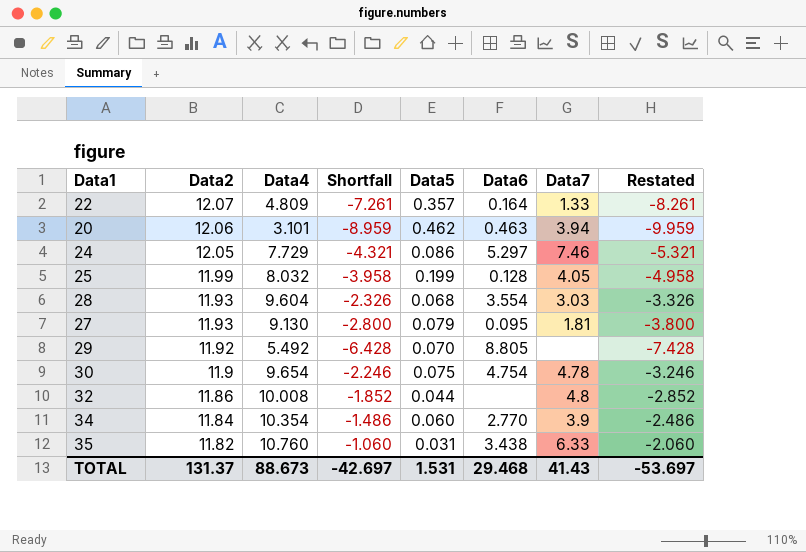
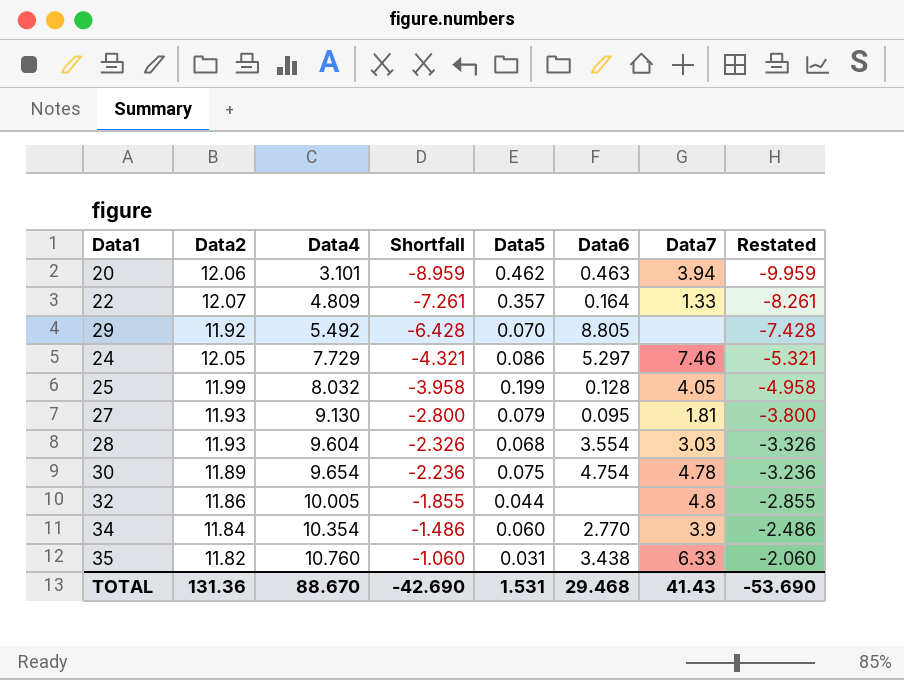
row order: Data2 descending -> Data4 ascending
30 | Data2: 11.9 -> 11.89
30 | Shortfall: -2.246 -> -2.236
30 | Restated: -3.246 -> -3.236
32 | Data4: 10.008 -> 10.005
32 | Shortfall: -1.852 -> -1.855
32 | Restated: -2.852 -> -2.855
TOTAL | Data2: 131.37 -> 131.36
TOTAL | Data4: 88.673 -> 88.670
TOTAL | Shortfall: -42.697 -> -42.690
TOTAL | Restated: -53.697 -> -53.690

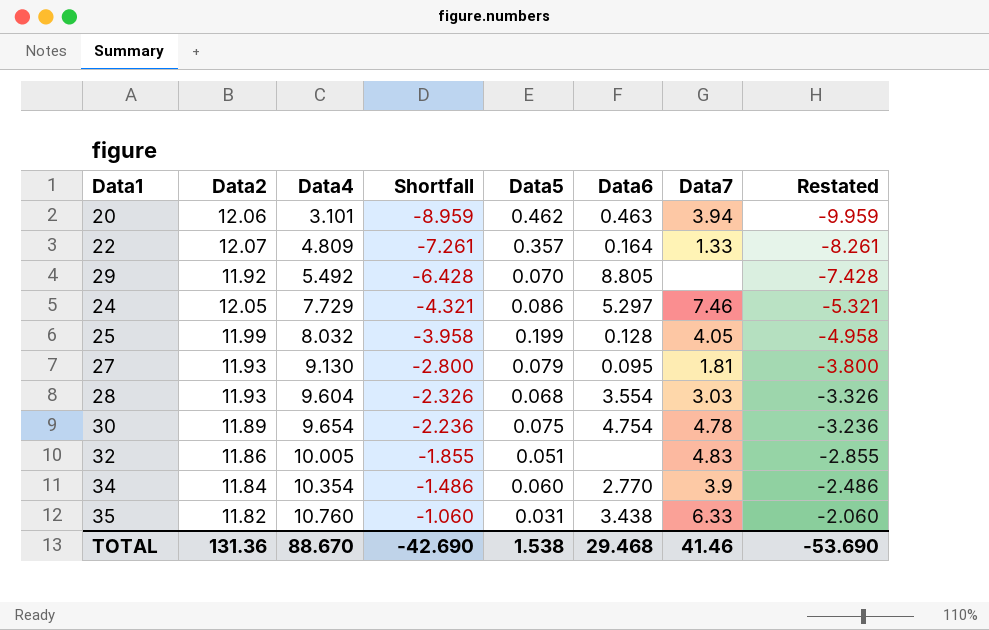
32 | Data5: 0.044 -> 0.051
32 | Data7: 4.8 -> 4.83
TOTAL | Data5: 1.531 -> 1.538
TOTAL | Data7: 41.43 -> 41.46

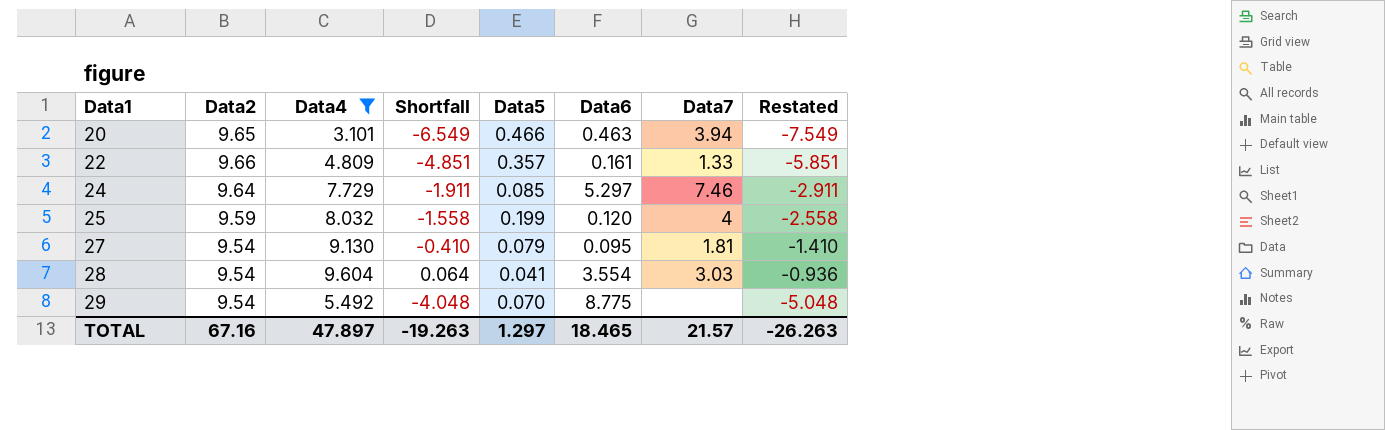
filter: none -> Data4 <= 9.604
row order: Data4 ascending -> Data1 ascending
20 | Data2: 12.06 -> 9.65
20 | Shortfall: -8.959 -> -6.549
20 | Data5: 0.462 -> 0.466
20 | Restated: -9.959 -> -7.549
22 | Data2: 12.07 -> 9.66
22 | Shortfall: -7.261 -> -4.851
22 | Data6: 0.164 -> 0.161
22 | Restated: -8.261 -> -5.851
24 | Data2: 12.05 -> 9.64
24 | Shortfall: -4.321 -> -1.911
24 | Data5: 0.086 -> 0.085
24 | Restated: -5.321 -> -2.911
25 | Data2: 11.99 -> 9.59
25 | Shortfall: -3.958 -> -1.558
25 | Data6: 0.128 -> 0.120
25 | Data7: 4.05 -> 4
25 | Restated: -4.958 -> -2.558
27 | Data2: 11.93 -> 9.54
27 | Shortfall: -2.800 -> -0.410
27 | Restated: -3.800 -> -1.410
28 | Data2: 11.93 -> 9.54
28 | Shortfall: -2.326 -> 0.064
28 | Data5: 0.068 -> 0.041
28 | Restated: -3.326 -> -0.936
29 | Data2: 11.92 -> 9.54
29 | Shortfall: -6.428 -> -4.048
29 | Data6: 8.805 -> 8.775
29 | Restated: -7.428 -> -5.048
TOTAL | Data2: 131.36 -> 67.16
TOTAL | Data4: 88.670 -> 47.897
TOTAL | Shortfall: -42.690 -> -19.263
TOTAL | Data5: 1.538 -> 1.297
TOTAL | Data6: 29.468 -> 18.465
TOTAL | Data7: 41.46 -> 21.57
TOTAL | Restated: -53.690 -> -26.263

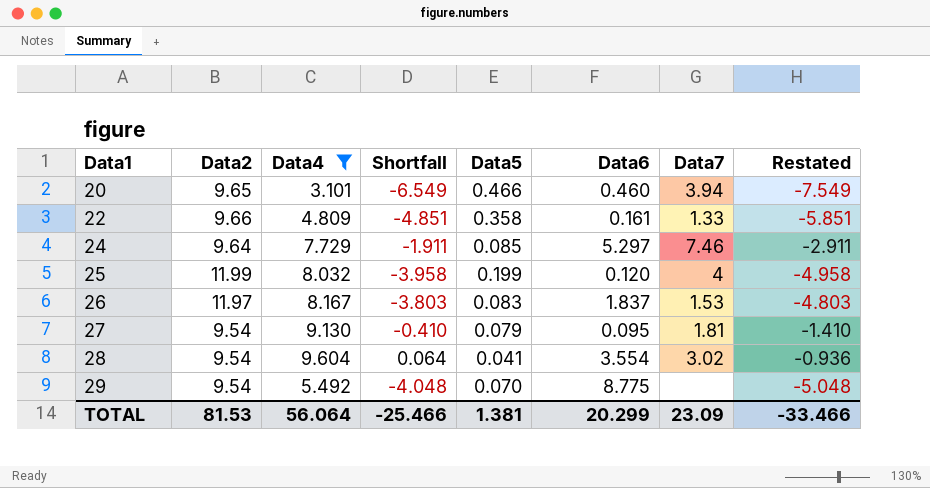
20 | Data6: 0.463 -> 0.460
22 | Data5: 0.357 -> 0.358
25 | Data2: 9.59 -> 11.99
25 | Shortfall: -1.558 -> -3.958
25 | Restated: -2.558 -> -4.958
row 26: none -> 11.97 | 8.167 | -3.803 | 0.083 | 1.837 | 1.53 | -4.803
28 | Data7: 3.03 -> 3.02
TOTAL | Data2: 67.16 -> 81.53
TOTAL | Data4: 47.897 -> 56.064
TOTAL | Shortfall: -19.263 -> -25.466
TOTAL | Data5: 1.297 -> 1.381
TOTAL | Data6: 18.465 -> 20.299
TOTAL | Data7: 21.57 -> 23.09
TOTAL | Restated: -26.263 -> -33.466

